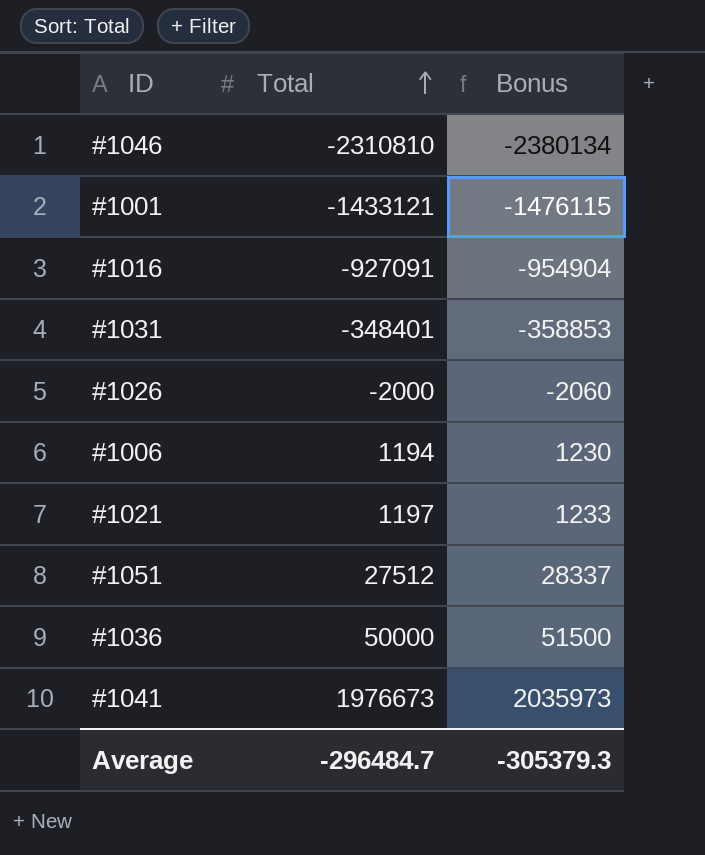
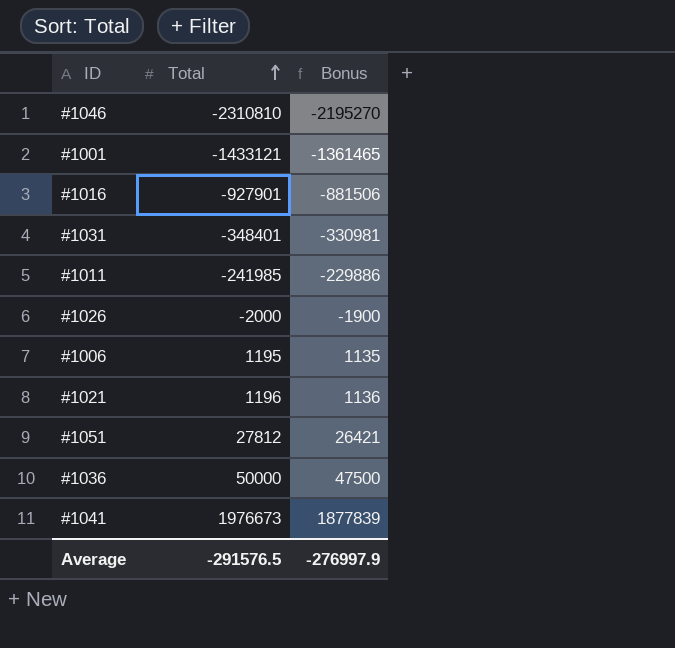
column Bonus | formula: [Total] * 1.03 -> [Total] * 0.95
#1016 | Total: -927091 -> -927901
row #1011: none -> -241985 | -229886
#1006 | Total: 1194 -> 1195
#1021 | Total: 1197 -> 1196
#1051 | Total: 27512 -> 27812
Average | Total: -296484.7 -> -291576.5
Average | Bonus: -305379.3 -> -276997.9

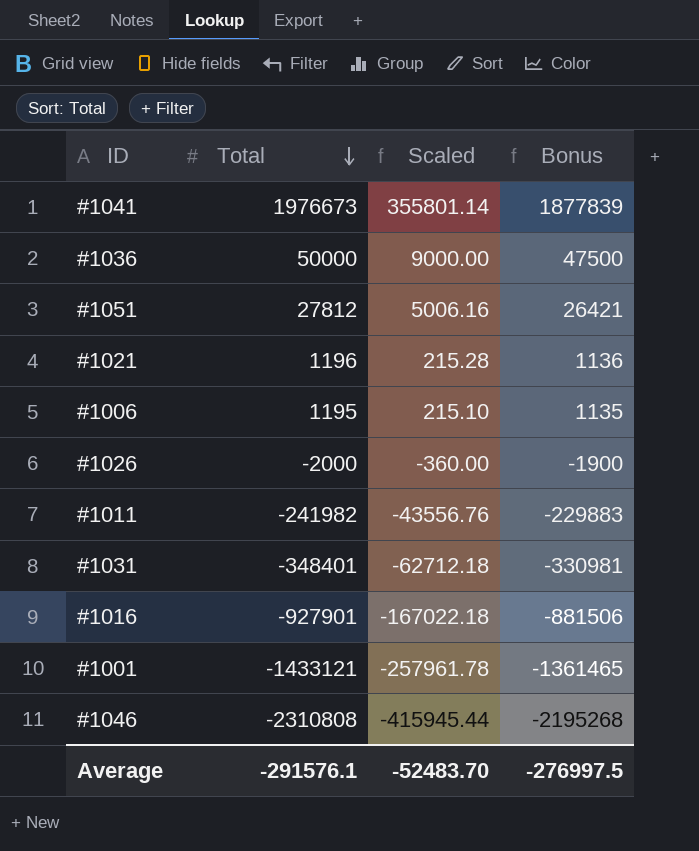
row order: Total ascending -> Total descending
column Scaled | formula: none -> [Total] * 0.18
#1011 | Total: -241985 -> -241982
#1011 | Bonus: -229886 -> -229883
#1046 | Total: -2310810 -> -2310808
#1046 | Bonus: -2195270 -> -2195268
Average | Total: -291576.5 -> -291576.1
Average | Bonus: -276997.9 -> -276997.5

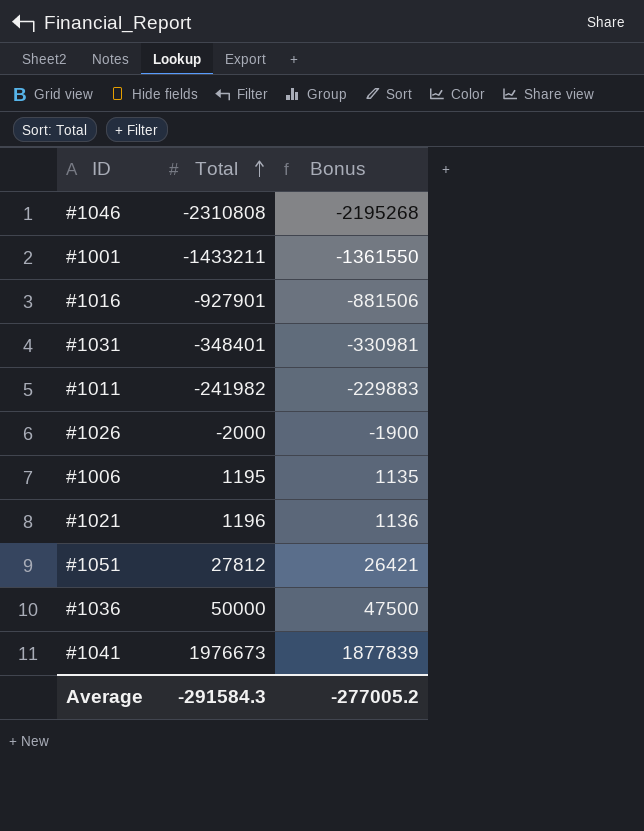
row order: Total descending -> Total ascending
column Scaled | formula: [Total] * 0.18 -> none
#1001 | Total: -1433121 -> -1433211
#1001 | Bonus: -1361465 -> -1361550
Average | Total: -291576.1 -> -291584.3
Average | Bonus: -276997.5 -> -277005.2

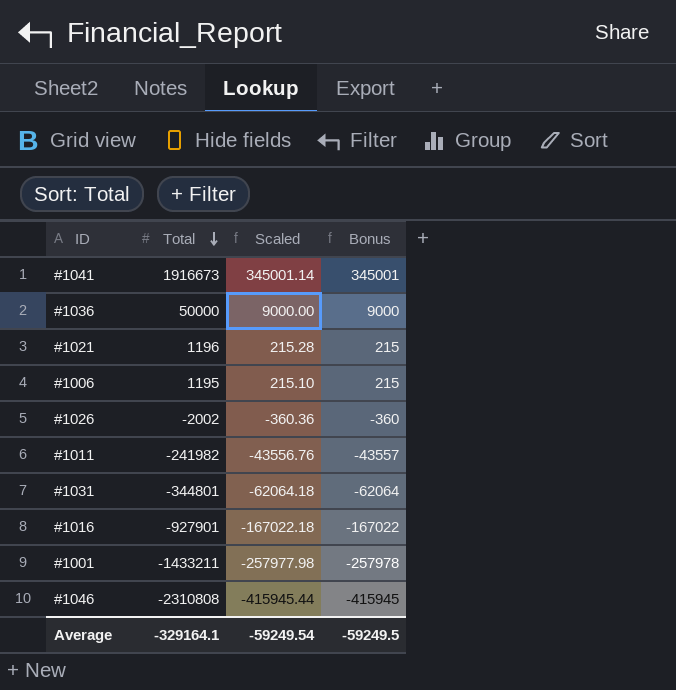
row order: Total ascending -> Total descending
column Scaled | formula: none -> [Total] * 0.18
column Bonus | formula: [Total] * 0.95 -> [Total] * 0.18
row #1051: 27812 | 26421 -> none
#1041 | Total: 1976673 -> 1916673
#1026 | Total: -2000 -> -2002
#1031 | Total: -348401 -> -344801
Average | Total: -291584.3 -> -329164.1
Average | Bonus: -277005.2 -> -59249.5

